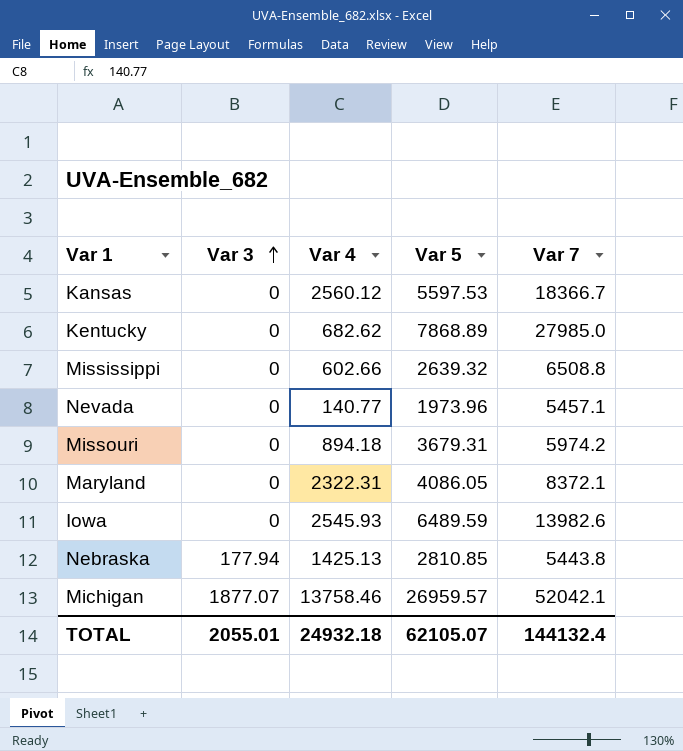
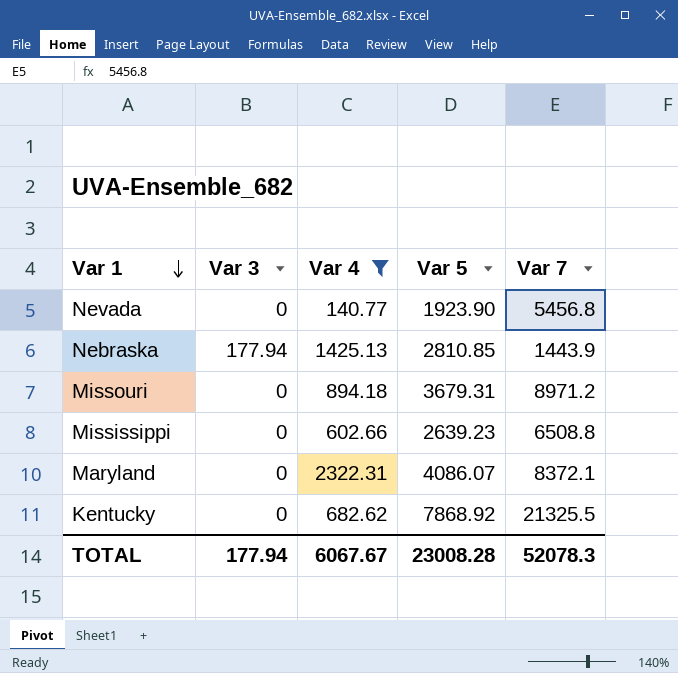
filter: none -> Var 4 <= 2322.31
row order: Var 3 ascending -> Var 1 descending
Nevada | Var 5: 1973.96 -> 1923.90
Nevada | Var 7: 5457.1 -> 5456.8
Nebraska | Var 7: 5443.8 -> 1443.9
Missouri | Var 7: 5974.2 -> 8971.2
Mississippi | Var 5: 2639.32 -> 2639.23
Maryland | Var 5: 4086.05 -> 4086.07
Kentucky | Var 5: 7868.89 -> 7868.92
Kentucky | Var 7: 27985.0 -> 21325.5
TOTAL | Var 3: 2055.01 -> 177.94
TOTAL | Var 4: 24932.18 -> 6067.67
TOTAL | Var 5: 62105.07 -> 23008.28
TOTAL | Var 7: 144132.4 -> 52078.3

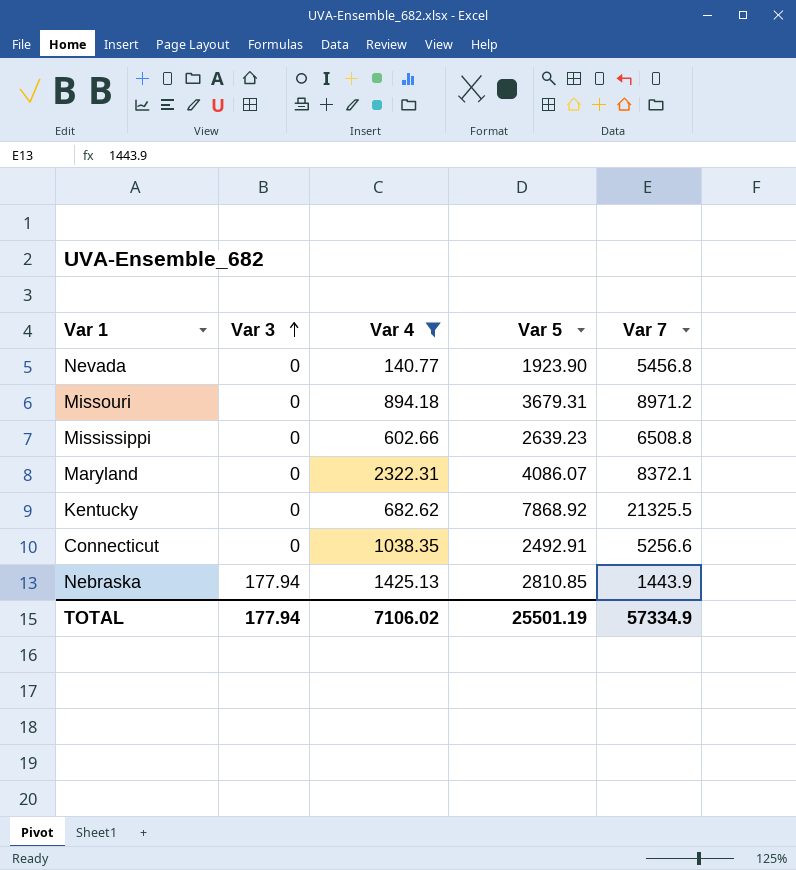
row order: Var 1 descending -> Var 3 ascending
row Connecticut: none -> 0 | 1038.35 | 2492.91 | 5256.6
TOTAL | Var 4: 6067.67 -> 7106.02
TOTAL | Var 5: 23008.28 -> 25501.19
TOTAL | Var 7: 52078.3 -> 57334.9

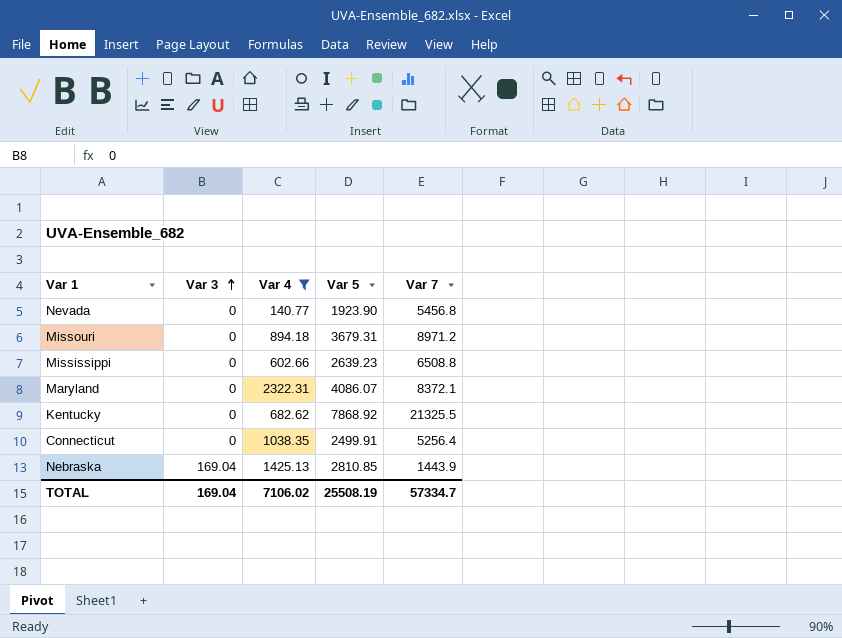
Connecticut | Var 5: 2492.91 -> 2499.91
Connecticut | Var 7: 5256.6 -> 5256.4
Nebraska | Var 3: 177.94 -> 169.04
TOTAL | Var 3: 177.94 -> 169.04
TOTAL | Var 5: 25501.19 -> 25508.19
TOTAL | Var 7: 57334.9 -> 57334.7

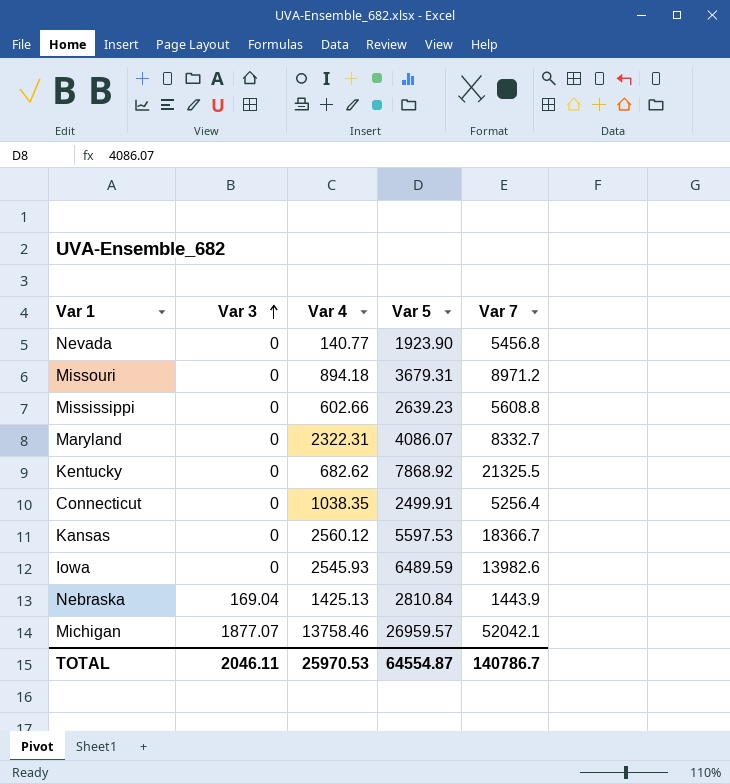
filter: Var 4 <= 2322.31 -> none
Mississippi | Var 7: 6508.8 -> 5608.8
Maryland | Var 7: 8372.1 -> 8332.7
Nebraska | Var 5: 2810.85 -> 2810.84
TOTAL | Var 3: 169.04 -> 2046.11
TOTAL | Var 4: 7106.02 -> 25970.53
TOTAL | Var 5: 25508.19 -> 64554.87
TOTAL | Var 7: 57334.7 -> 140786.7

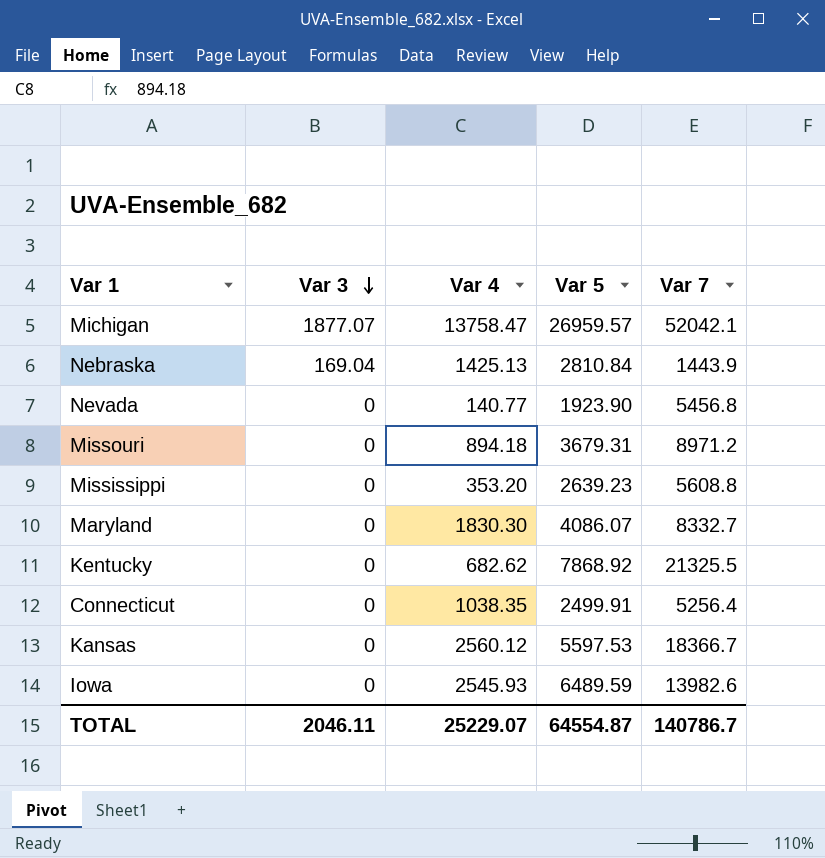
row order: Var 3 ascending -> Var 3 descending
Michigan | Var 4: 13758.46 -> 13758.47
Mississippi | Var 4: 602.66 -> 353.20
Maryland | Var 4: 2322.31 -> 1830.30
TOTAL | Var 4: 25970.53 -> 25229.07

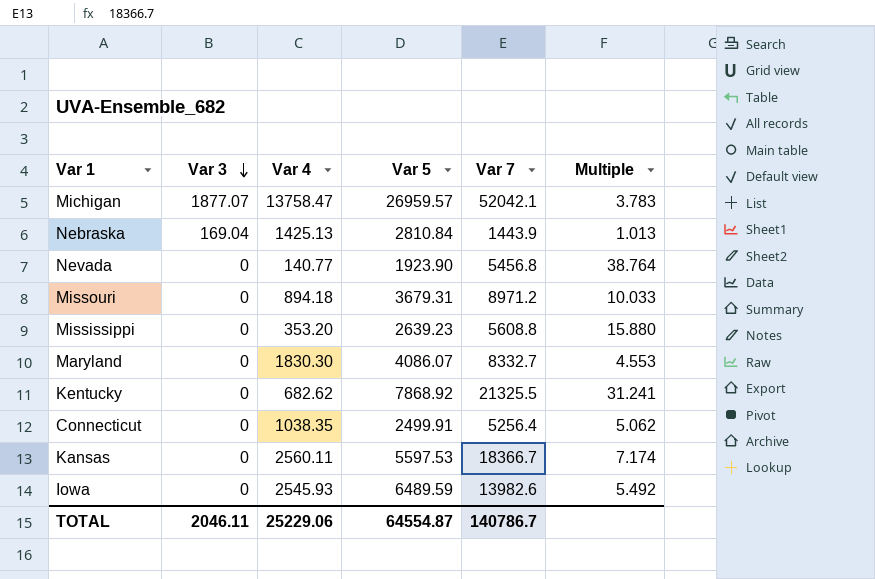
column Multiple | formula: none -> [Var 7] / [Var 4]
Kansas | Var 4: 2560.12 -> 2560.11
TOTAL | Var 4: 25229.07 -> 25229.06

